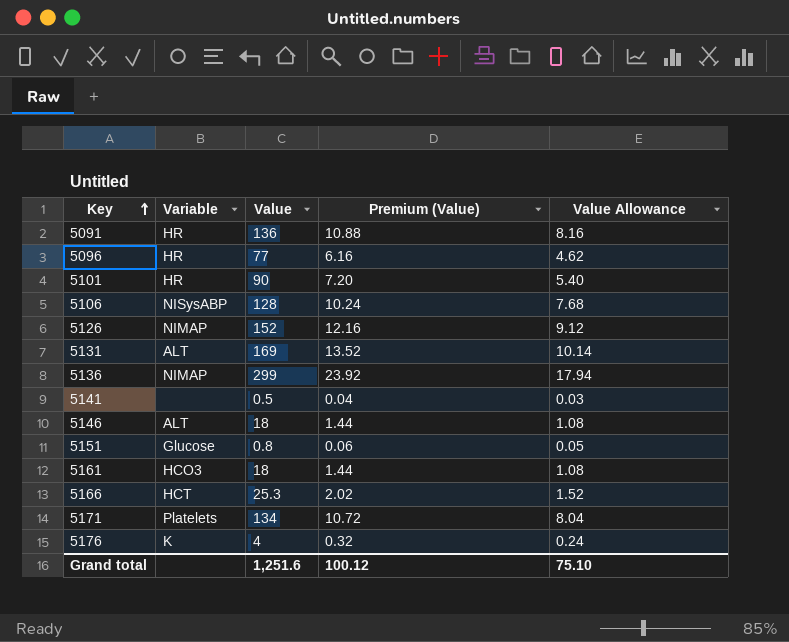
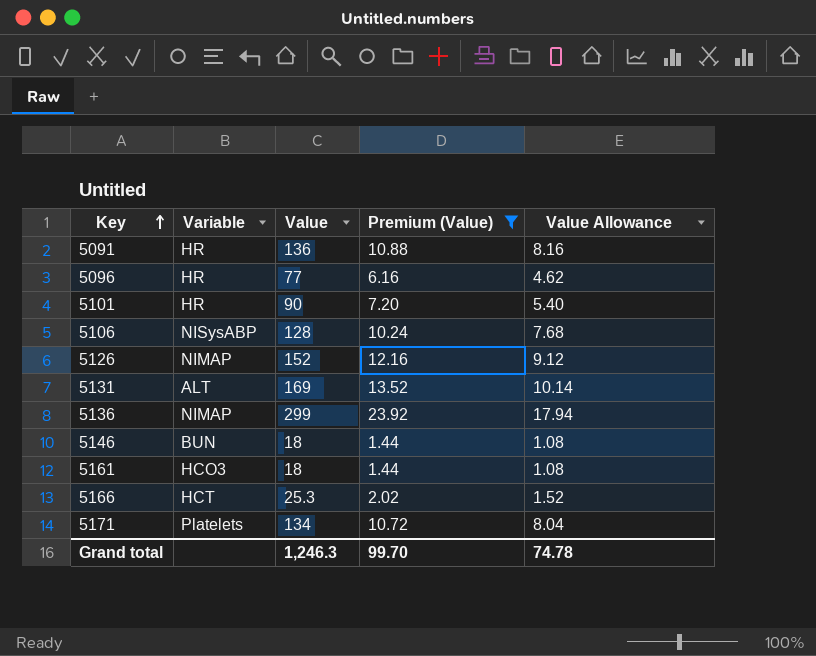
filter: none -> Premium (Value) >= 1.44
5146 | Variable: ALT -> BUN
Grand total | Value: 1,251.6 -> 1,246.3
Grand total | Premium (Value): 100.12 -> 99.70
Grand total | Value Allowance: 75.10 -> 74.78

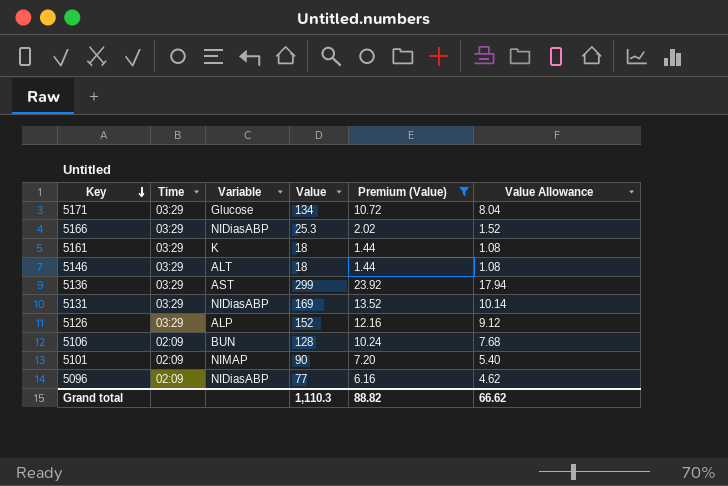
row order: Key ascending -> Key descending
column Time | position: none -> 2
row 5091: HR | 136 | 10.88 | 8.16 -> none
5171 | Variable: Platelets -> Glucose
5166 | Variable: HCT -> NIDiasABP
5161 | Variable: HCO3 -> K
5146 | Variable: BUN -> ALT
5136 | Variable: NIMAP -> AST
5131 | Variable: ALT -> NIDiasABP
5126 | Variable: NIMAP -> ALP
5106 | Variable: NISysABP -> BUN
5101 | Variable: HR -> NIMAP
5096 | Variable: HR -> NIDiasABP
Grand total | Value: 1,246.3 -> 1,110.3
Grand total | Premium (Value): 99.70 -> 88.82
Grand total | Value Allowance: 74.78 -> 66.62

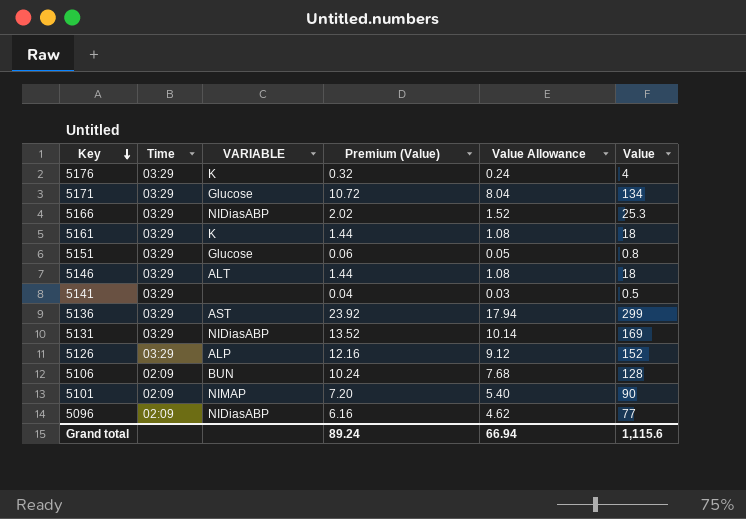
filter: Premium (Value) >= 1.44 -> none
column name: Variable -> VARIABLE
column Value | position: 4 -> 6
Grand total | Premium (Value): 88.82 -> 89.24
Grand total | Value Allowance: 66.62 -> 66.94
Grand total | Value: 1,110.3 -> 1,115.6

